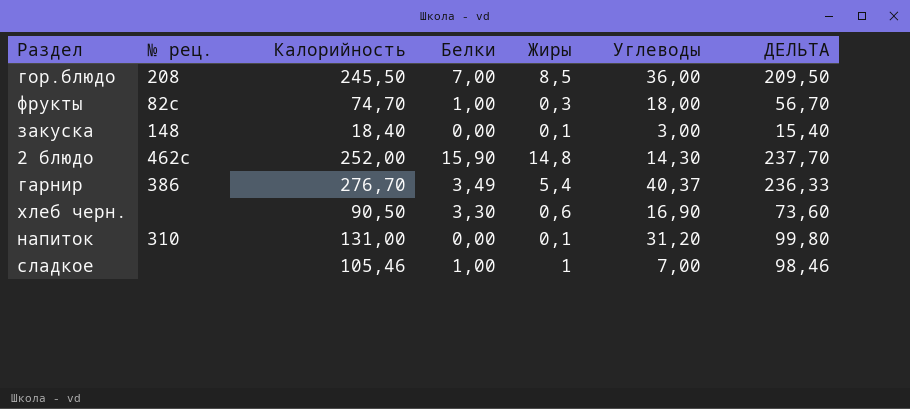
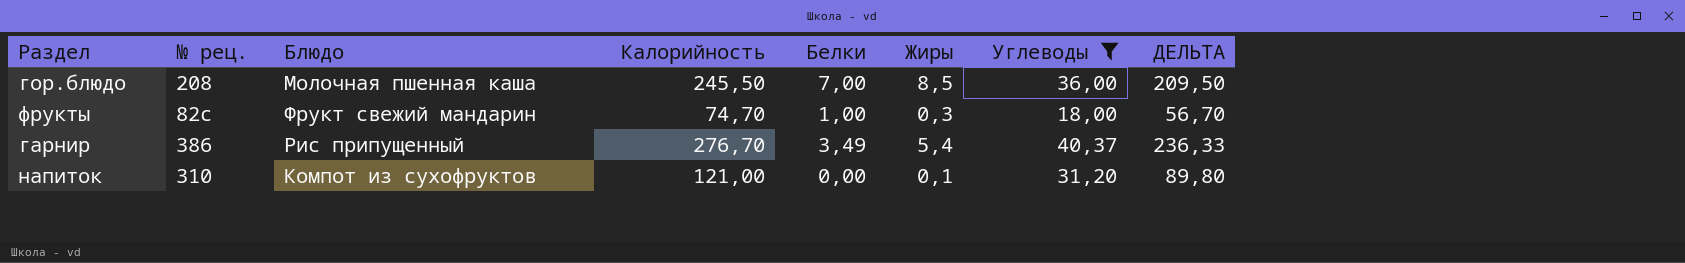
filter: none -> Углеводы >= 18,00
column Блюдо | position: none -> 3
напиток | Калорийность: 131,00 -> 121,00
напиток | ДЕЛЬТА: 99,80 -> 89,80

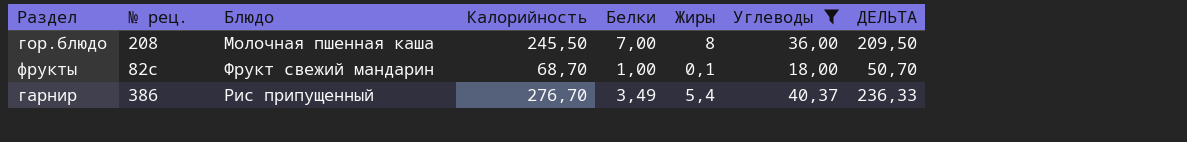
row напиток: 310 | Компот из сухофруктов | 121,00 | 0,00 | 0,1 | 31,20 | 89,80 -> none
гор.блюдо | Жиры: 8,5 -> 8
фрукты | Калорийность: 74,70 -> 68,70
фрукты | Жиры: 0,3 -> 0,1
фрукты | ДЕЛЬТА: 56,70 -> 50,70

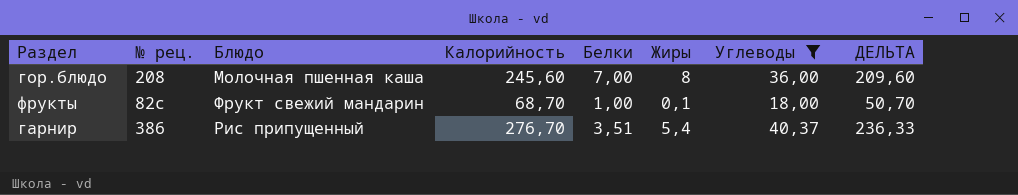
гор.блюдо | Калорийность: 245,50 -> 245,60
гор.блюдо | ДЕЛЬТА: 209,50 -> 209,60
гарнир | Белки: 3,49 -> 3,51

